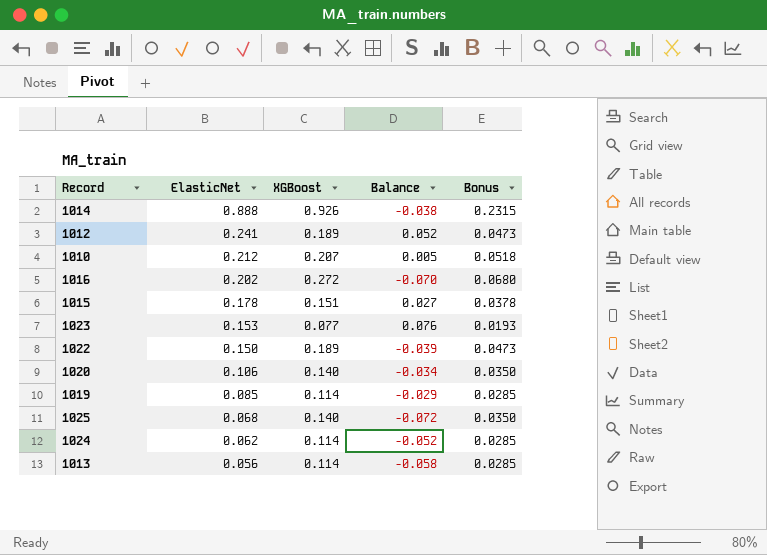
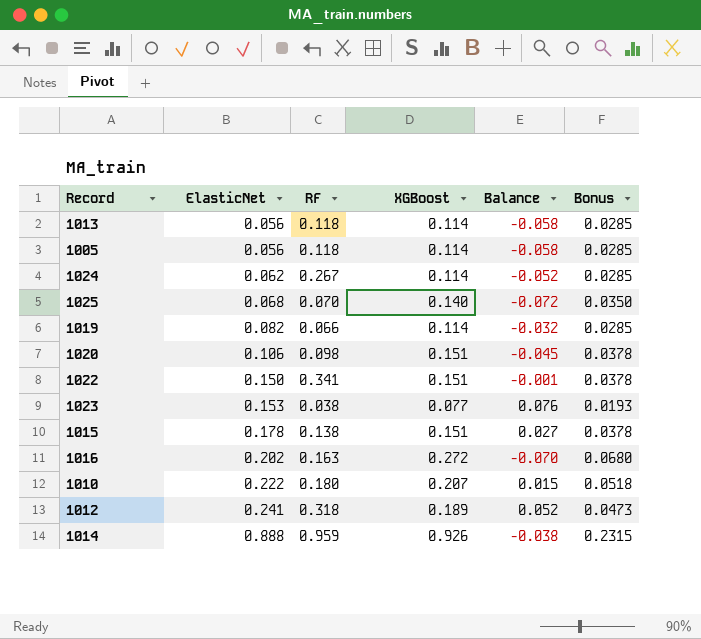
row order: ElasticNet descending -> ElasticNet ascending
column RF | position: none -> 3
row 1005: none -> 0.056 | 0.118 | 0.114 | -0.058 | 0.0285
1019 | ElasticNet: 0.085 -> 0.082
1019 | Balance: -0.029 -> -0.032
1020 | XGBoost: 0.140 -> 0.151
1020 | Balance: -0.034 -> -0.045
1020 | Bonus: 0.0350 -> 0.0378
1022 | XGBoost: 0.189 -> 0.151
1022 | Balance: -0.039 -> -0.001
1022 | Bonus: 0.0473 -> 0.0378
1010 | ElasticNet: 0.212 -> 0.222
1010 | Balance: 0.005 -> 0.015

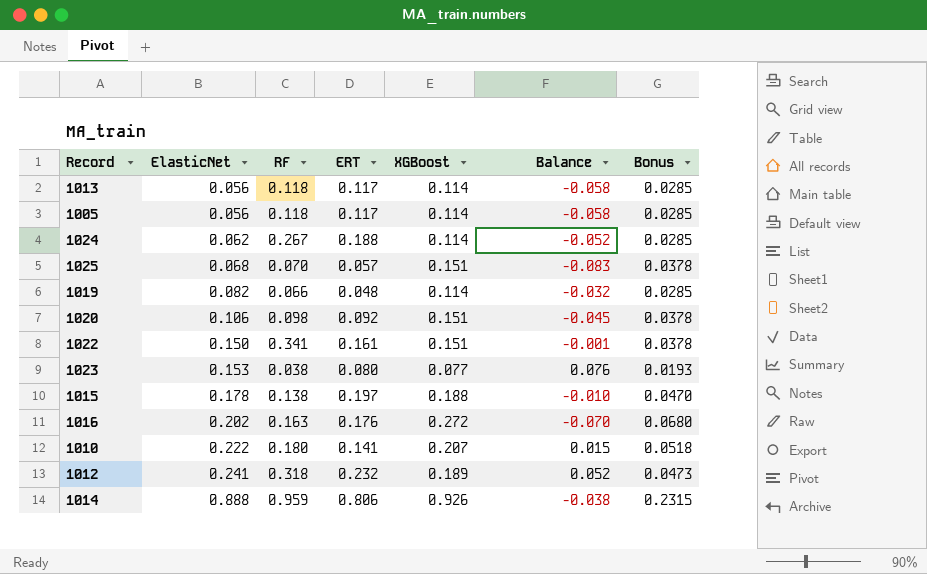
column ERT | position: none -> 4
1025 | XGBoost: 0.140 -> 0.151
1025 | Balance: -0.072 -> -0.083
1025 | Bonus: 0.0350 -> 0.0378
1015 | XGBoost: 0.151 -> 0.188
1015 | Balance: 0.027 -> -0.010
1015 | Bonus: 0.0378 -> 0.0470

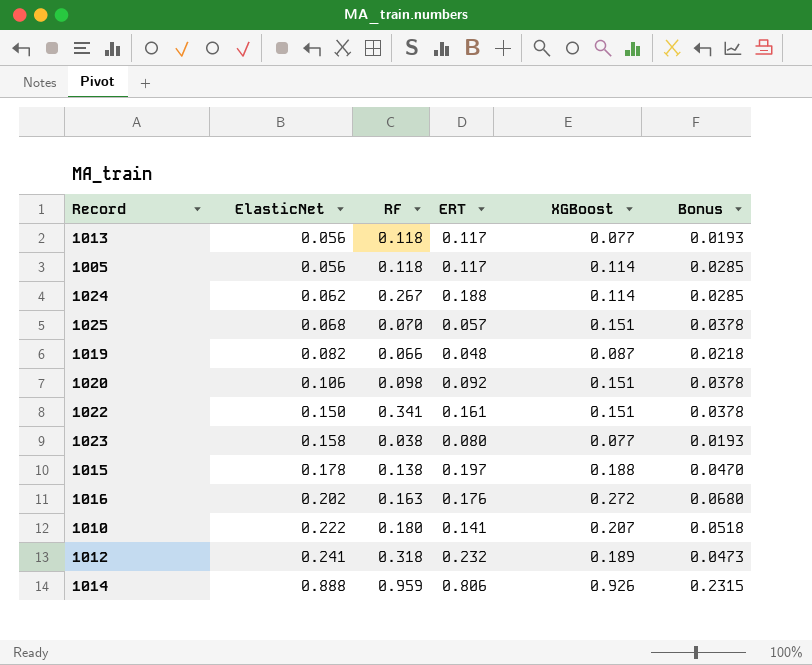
column Balance | formula: [ElasticNet] - [XGBoost] -> none
1013 | XGBoost: 0.114 -> 0.077
1013 | Bonus: 0.0285 -> 0.0193
1019 | XGBoost: 0.114 -> 0.087
1019 | Bonus: 0.0285 -> 0.0218
1023 | ElasticNet: 0.153 -> 0.158

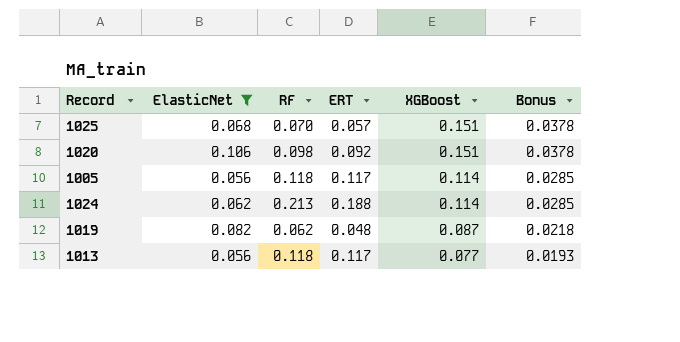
filter: none -> ElasticNet <= 0.106
row order: ElasticNet ascending -> XGBoost descending
1024 | RF: 0.267 -> 0.213
1019 | RF: 0.066 -> 0.062

